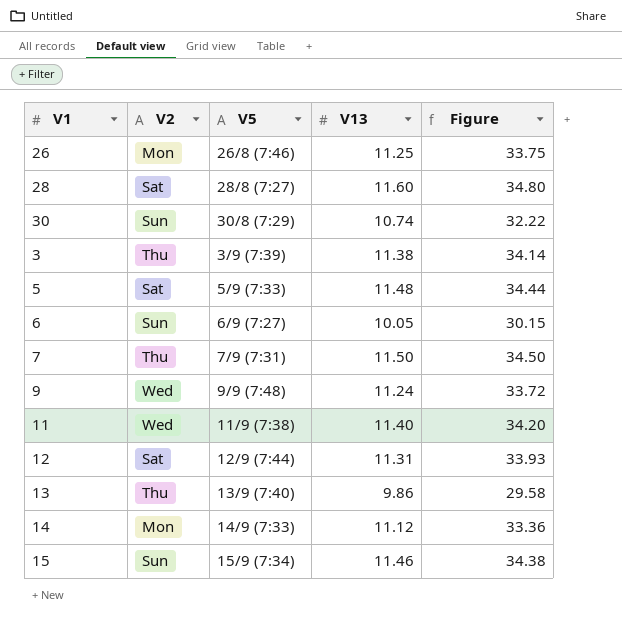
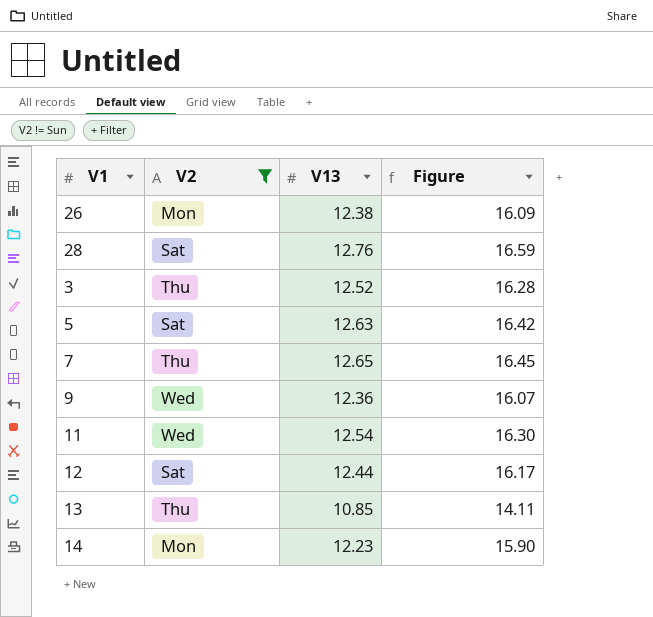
filter: none -> V2 != Sun
column V5 | position: 3 -> none
column Figure | formula: [V13] * 3 -> [V13] * 1.3
26 | V13: 11.25 -> 12.38
28 | V13: 11.60 -> 12.76
3 | V13: 11.38 -> 12.52
5 | V13: 11.48 -> 12.63
7 | V13: 11.50 -> 12.65
9 | V13: 11.24 -> 12.36
11 | V13: 11.40 -> 12.54
12 | V13: 11.31 -> 12.44
13 | V13: 9.86 -> 10.85
14 | V13: 11.12 -> 12.23

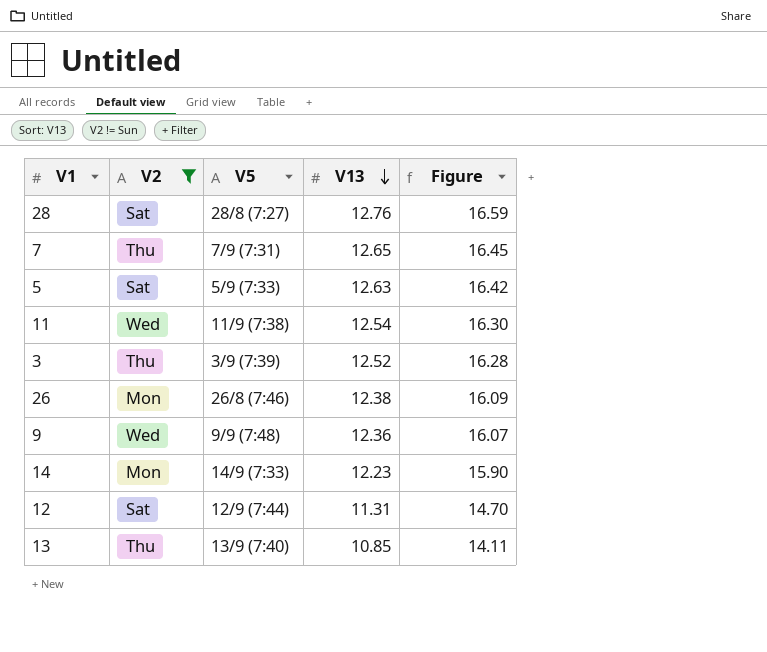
row order: none -> V13 descending
column V5 | position: none -> 3
12 | V13: 12.44 -> 11.31
12 | Figure: 16.17 -> 14.70

